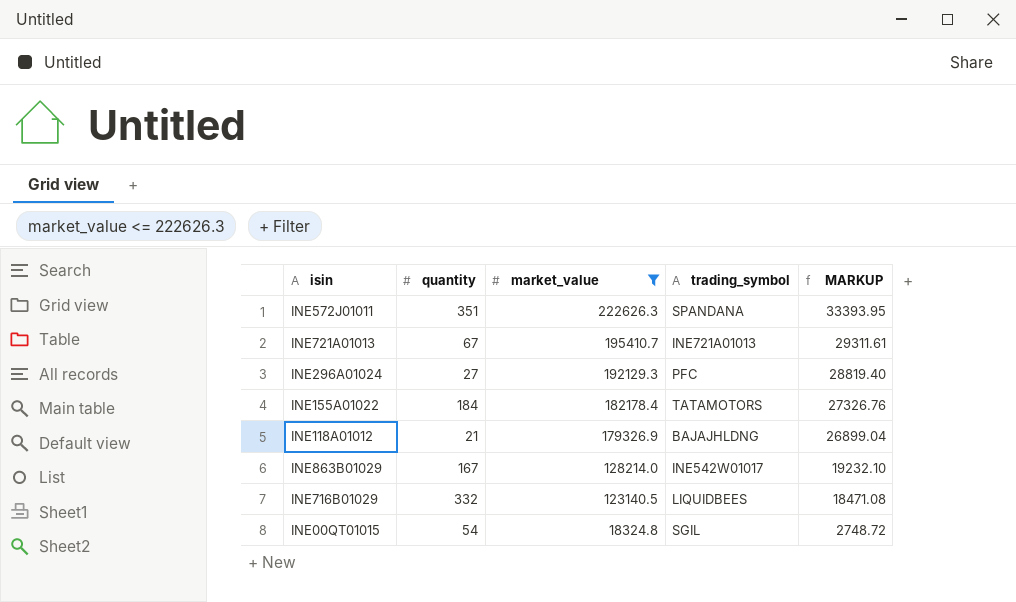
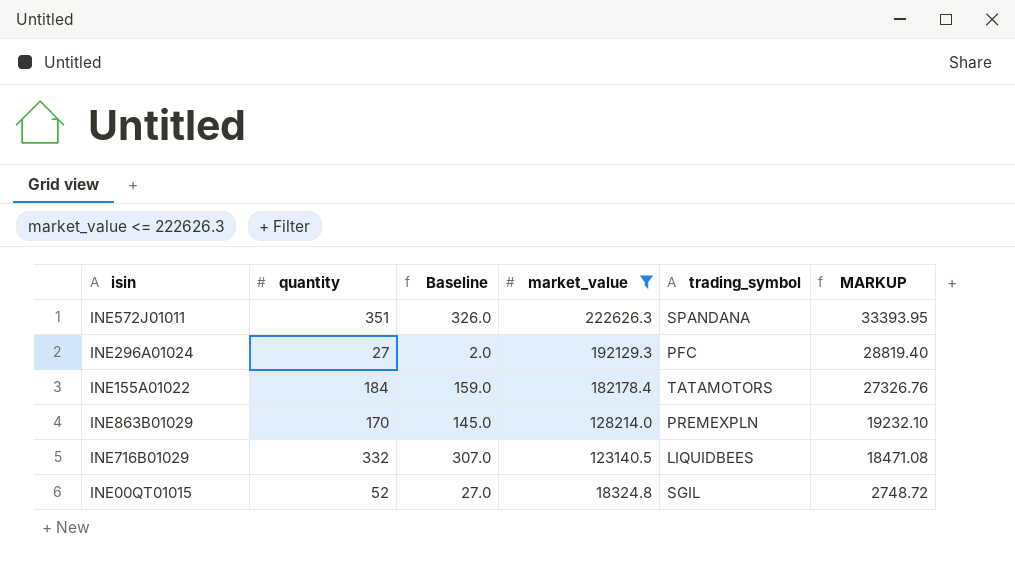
column Baseline | formula: none -> [quantity] - 25
row INE721A01013: 67 | 195410.7 | INE721A01013 | 29311.61 -> none
row INE118A01012: 21 | 179326.9 | BAJAJHLDNG | 26899.04 -> none
INE863B01029 | quantity: 167 -> 170
INE863B01029 | trading_symbol: INE542W01017 -> PREMEXPLN
INE00QT01015 | quantity: 54 -> 52

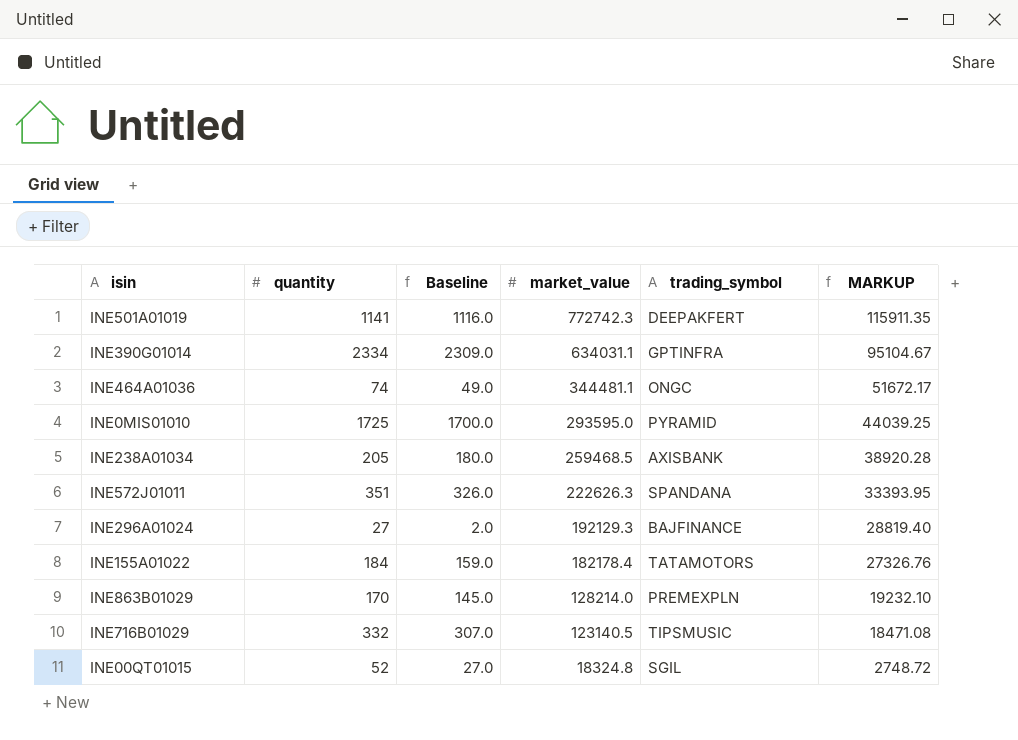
filter: market_value <= 222626.3 -> none
INE296A01024 | trading_symbol: PFC -> BAJFINANCE
INE716B01029 | trading_symbol: LIQUIDBEES -> TIPSMUSIC

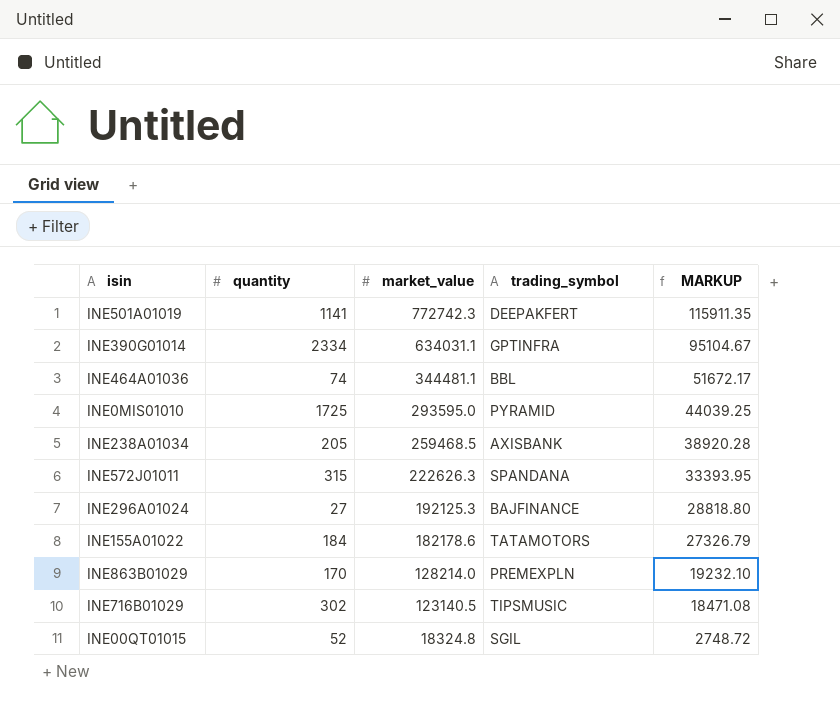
column Baseline | formula: [quantity] - 25 -> none
INE464A01036 | trading_symbol: ONGC -> BBL
INE572J01011 | quantity: 351 -> 315
INE296A01024 | market_value: 192129.3 -> 192125.3
INE296A01024 | MARKUP: 28819.40 -> 28818.80
INE155A01022 | market_value: 182178.4 -> 182178.6
INE155A01022 | MARKUP: 27326.76 -> 27326.79
INE716B01029 | quantity: 332 -> 302

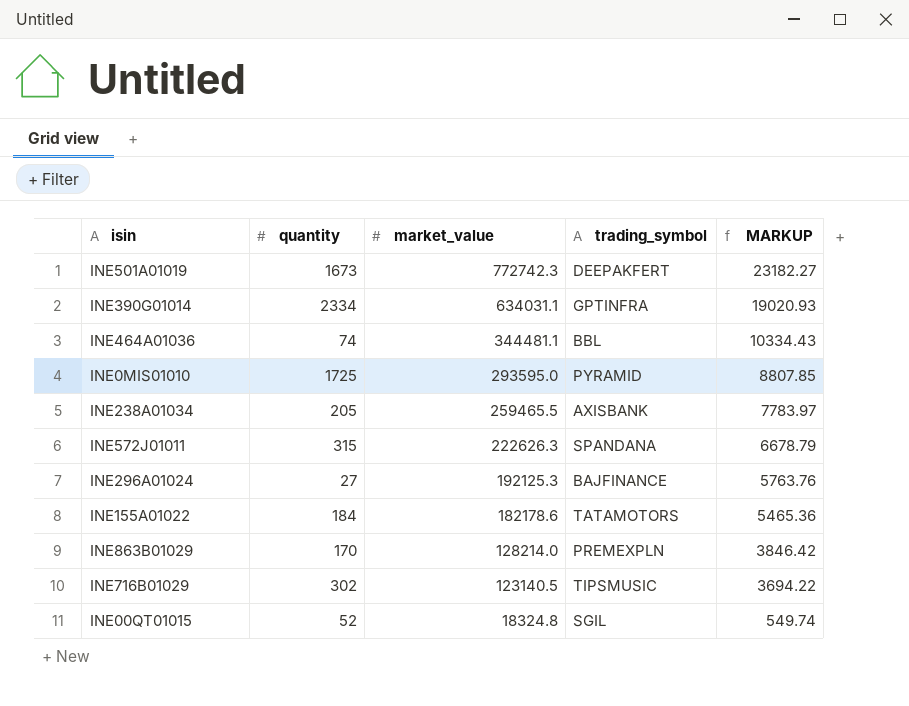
column MARKUP | formula: [market_value] * 0.15 -> [market_value] * 0.03
INE501A01019 | quantity: 1141 -> 1673
INE238A01034 | market_value: 259468.5 -> 259465.5

